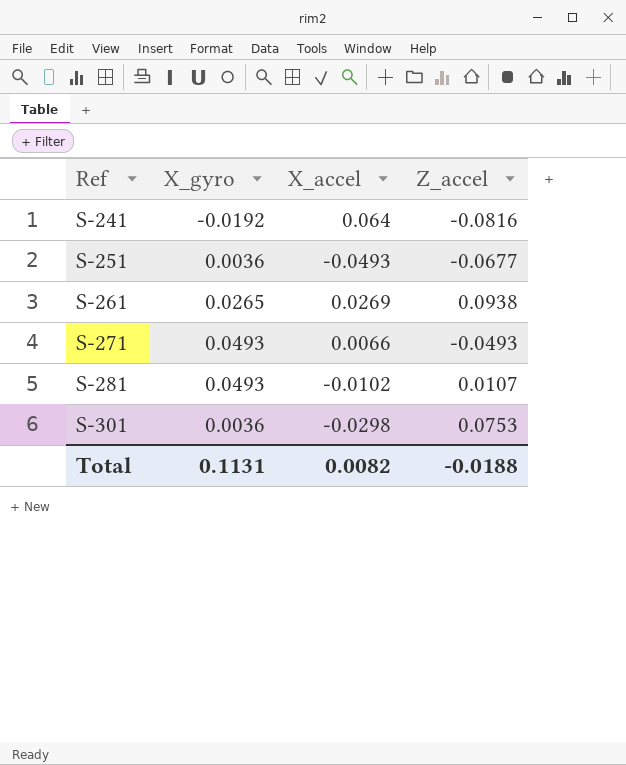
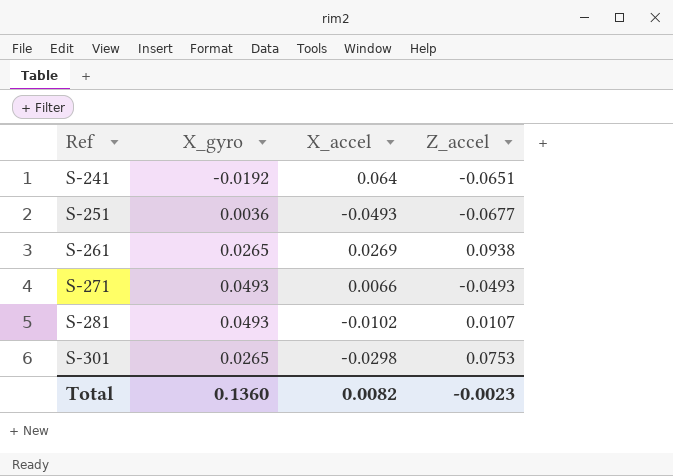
S-241 | Z_accel: -0.0816 -> -0.0651
S-301 | X_gyro: 0.0036 -> 0.0265
Total | X_gyro: 0.1131 -> 0.1360
Total | Z_accel: -0.0188 -> -0.0023

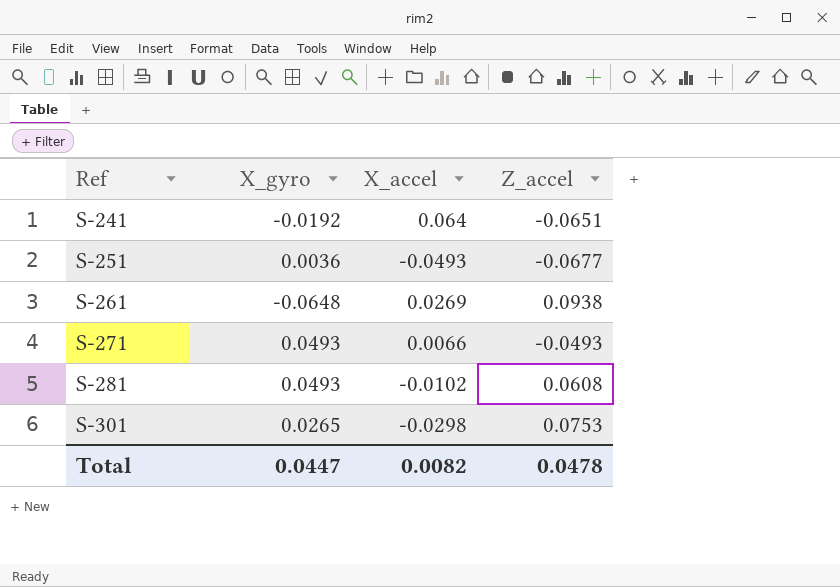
S-261 | X_gyro: 0.0265 -> -0.0648
S-281 | Z_accel: 0.0107 -> 0.0608
Total | X_gyro: 0.1360 -> 0.0447
Total | Z_accel: -0.0023 -> 0.0478

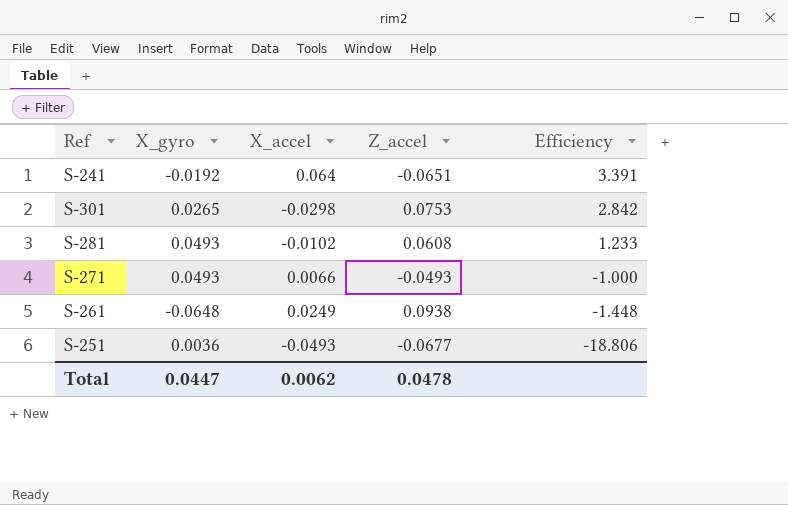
row order: Ref ascending -> Efficiency descending
column Efficiency | formula: none -> [Z_accel] / [X_gyro]
S-261 | X_accel: 0.0269 -> 0.0249
Total | X_accel: 0.0082 -> 0.0062

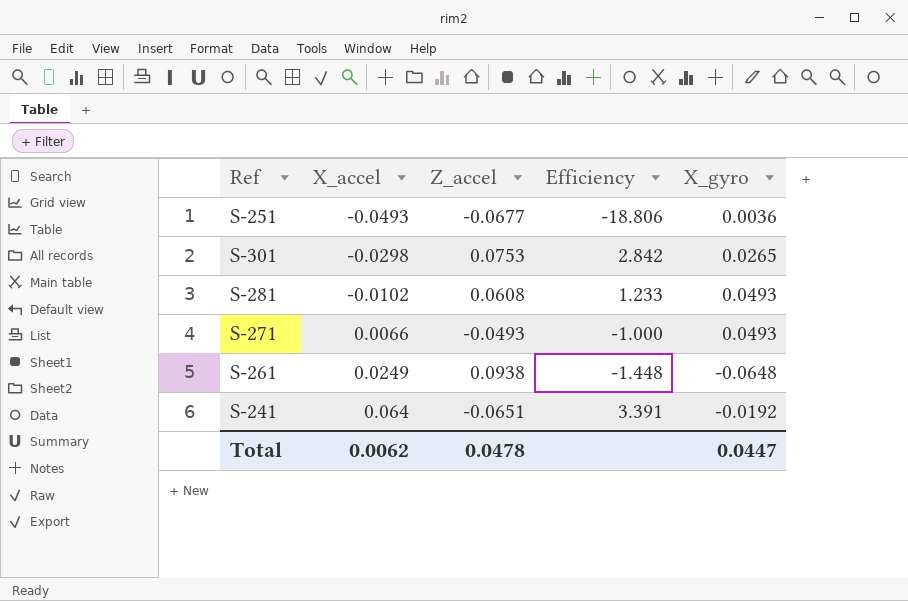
row order: Efficiency descending -> X_accel ascending
column X_gyro | position: 2 -> 5

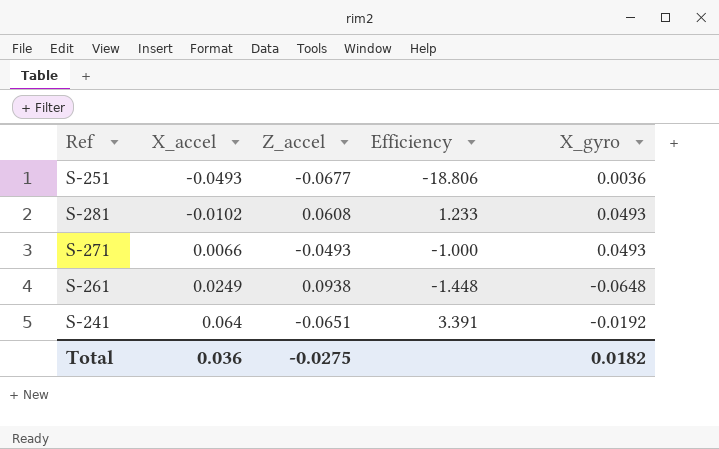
row S-301: -0.0298 | 0.0753 | 2.842 | 0.0265 -> none
Total | X_accel: 0.0062 -> 0.036
Total | Z_accel: 0.0478 -> -0.0275
Total | X_gyro: 0.0447 -> 0.0182

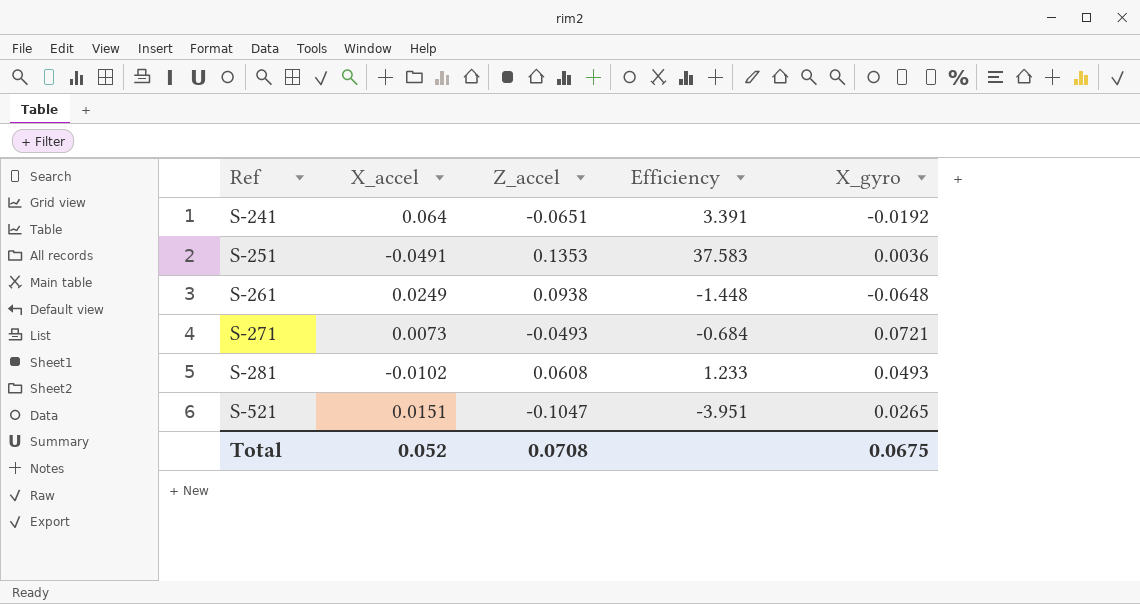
row order: X_accel ascending -> Ref ascending
S-251 | X_accel: -0.0493 -> -0.0491
S-251 | Z_accel: -0.0677 -> 0.1353
S-251 | Efficiency: -18.806 -> 37.583
S-271 | X_accel: 0.0066 -> 0.0073
S-271 | Efficiency: -1.000 -> -0.684
S-271 | X_gyro: 0.0493 -> 0.0721
row S-521: none -> 0.0151 | -0.1047 | -3.951 | 0.0265
Total | X_accel: 0.036 -> 0.052
Total | Z_accel: -0.0275 -> 0.0708
Total | X_gyro: 0.0182 -> 0.0675

